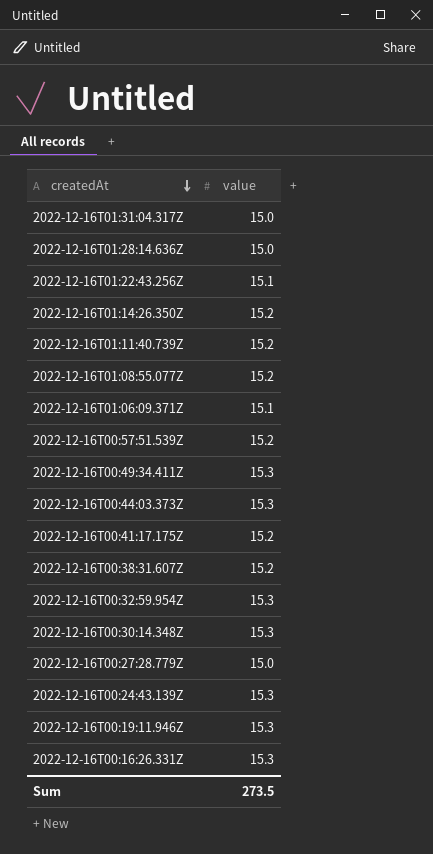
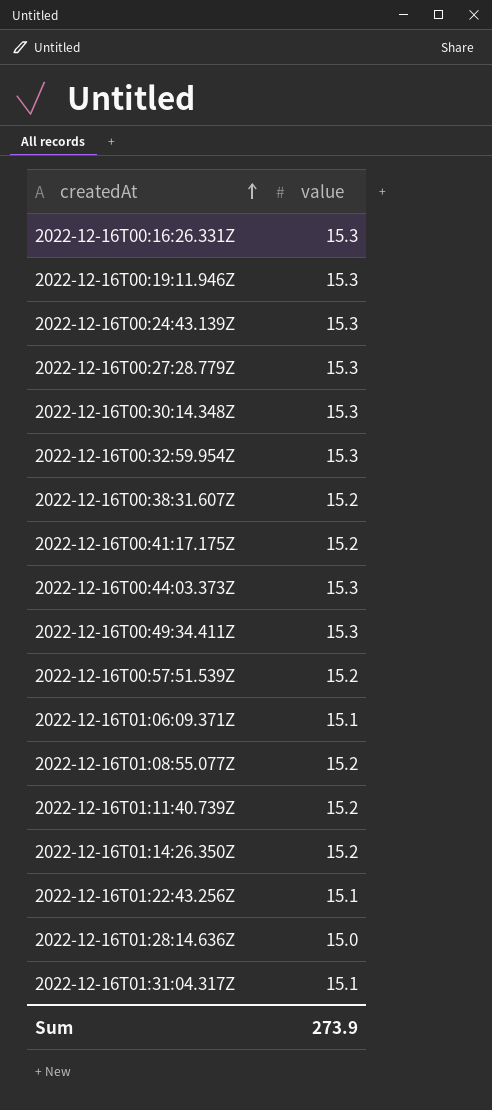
row order: createdAt descending -> createdAt ascending
2022-12-16T00:27:28.779Z | value: 15.0 -> 15.3
2022-12-16T01:31:04.317Z | value: 15.0 -> 15.1
Sum | value: 273.5 -> 273.9

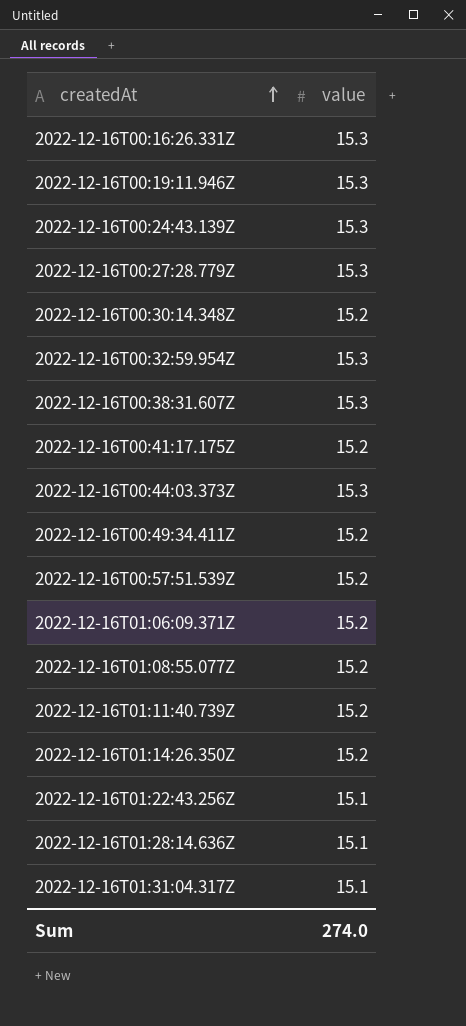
2022-12-16T00:30:14.348Z | value: 15.3 -> 15.2
2022-12-16T00:38:31.607Z | value: 15.2 -> 15.3
2022-12-16T00:49:34.411Z | value: 15.3 -> 15.2
2022-12-16T01:06:09.371Z | value: 15.1 -> 15.2
2022-12-16T01:28:14.636Z | value: 15.0 -> 15.1
Sum | value: 273.9 -> 274.0

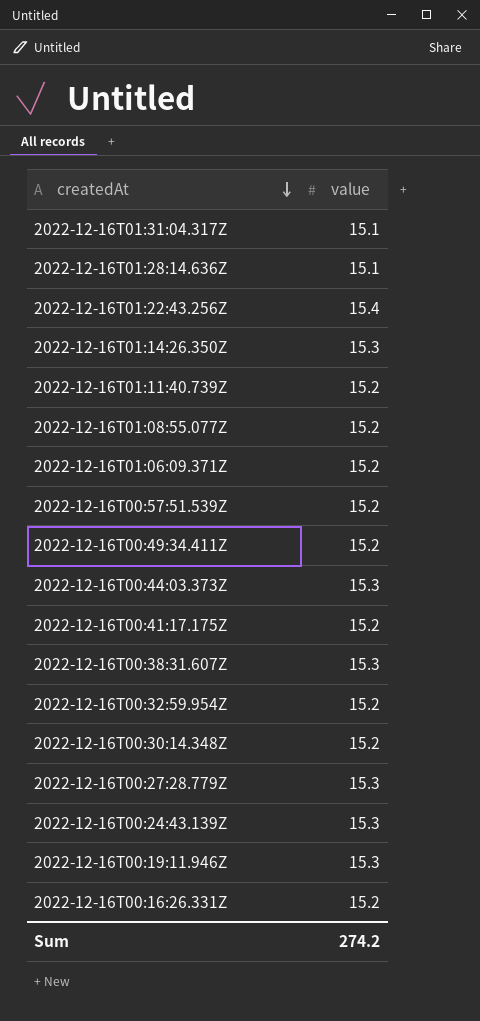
row order: createdAt ascending -> createdAt descending
2022-12-16T01:22:43.256Z | value: 15.1 -> 15.4
2022-12-16T01:14:26.350Z | value: 15.2 -> 15.3
2022-12-16T00:32:59.954Z | value: 15.3 -> 15.2
2022-12-16T00:16:26.331Z | value: 15.3 -> 15.2
Sum | value: 274.0 -> 274.2

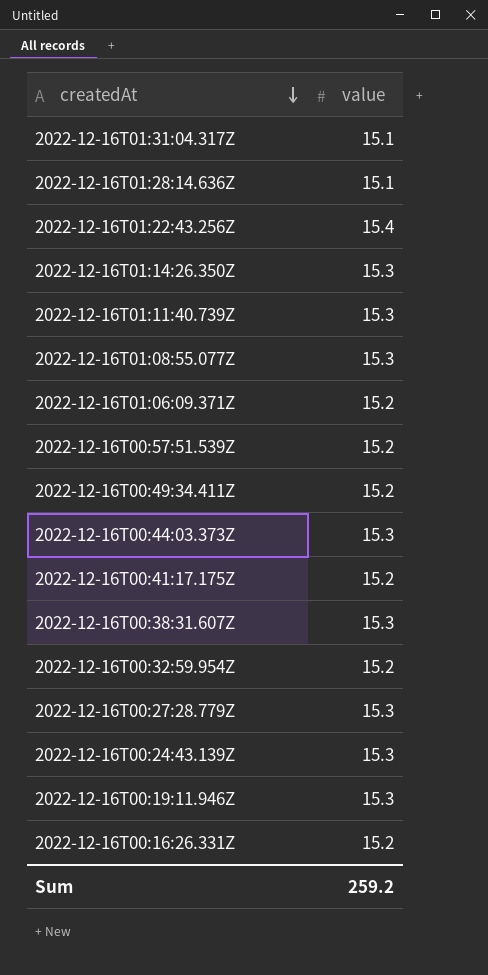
row 2022-12-16T00:30:14.348Z: 15.2 -> none
2022-12-16T01:11:40.739Z | value: 15.2 -> 15.3
2022-12-16T01:08:55.077Z | value: 15.2 -> 15.3
Sum | value: 274.2 -> 259.2

